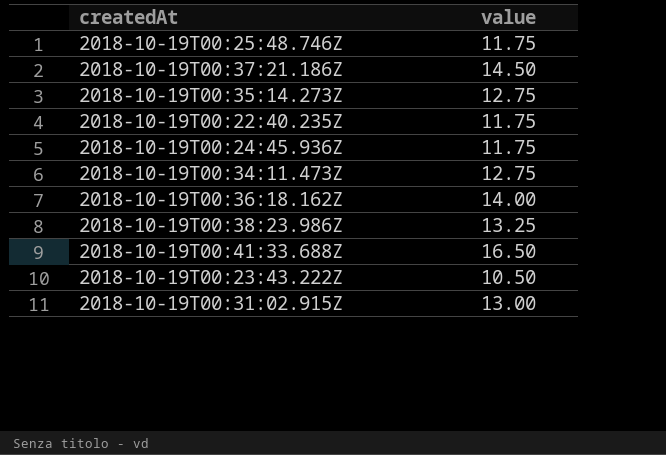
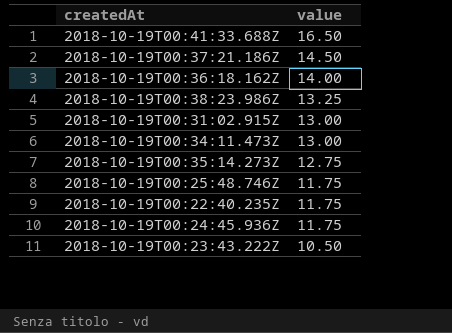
row order: none -> value descending
2018-10-19T00:34:11.473Z | value: 12.75 -> 13.00

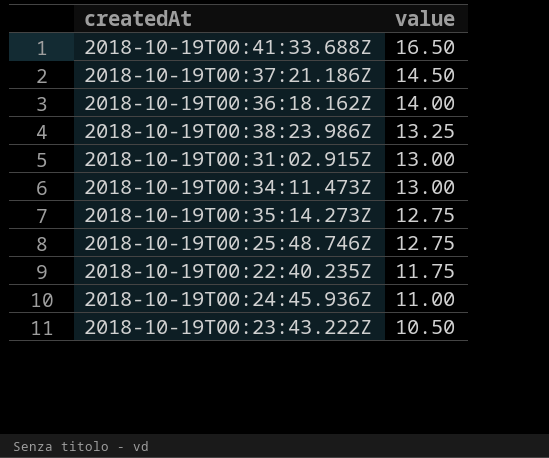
2018-10-19T00:25:48.746Z | value: 11.75 -> 12.75
2018-10-19T00:24:45.936Z | value: 11.75 -> 11.00

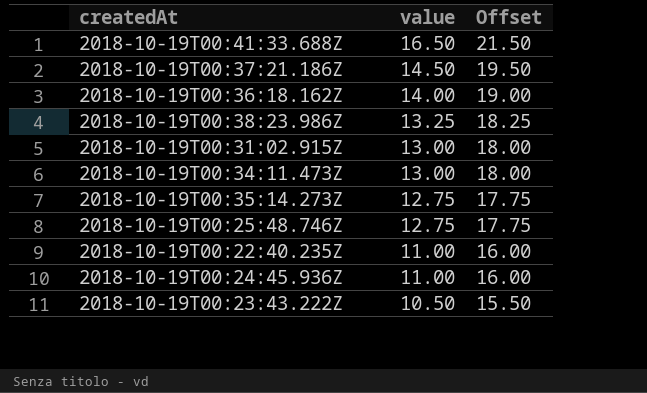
column Offset | formula: none -> [value] + 5
2018-10-19T00:22:40.235Z | value: 11.75 -> 11.00

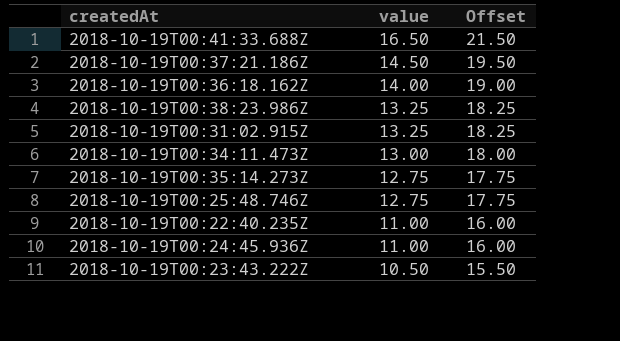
2018-10-19T00:31:02.915Z | value: 13.00 -> 13.25
2018-10-19T00:31:02.915Z | Offset: 18.00 -> 18.25

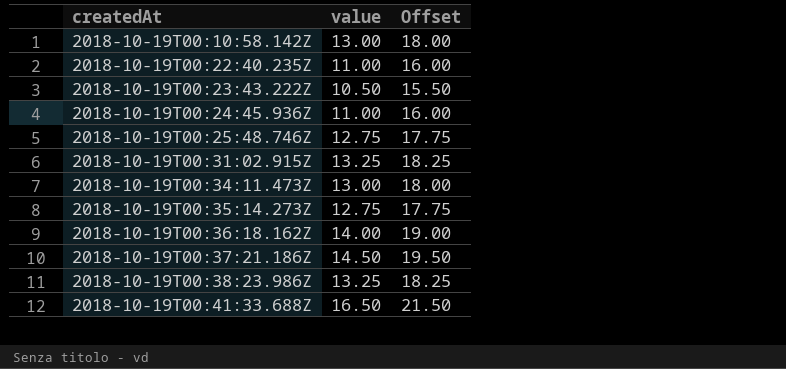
row order: value descending -> createdAt ascending
row 2018-10-19T00:10:58.142Z: none -> 13.00 | 18.00

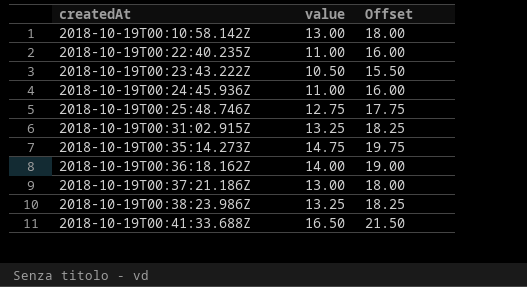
row 2018-10-19T00:34:11.473Z: 13.00 | 18.00 -> none
2018-10-19T00:35:14.273Z | value: 12.75 -> 14.75
2018-10-19T00:35:14.273Z | Offset: 17.75 -> 19.75
2018-10-19T00:37:21.186Z | value: 14.50 -> 13.00
2018-10-19T00:37:21.186Z | Offset: 19.50 -> 18.00

